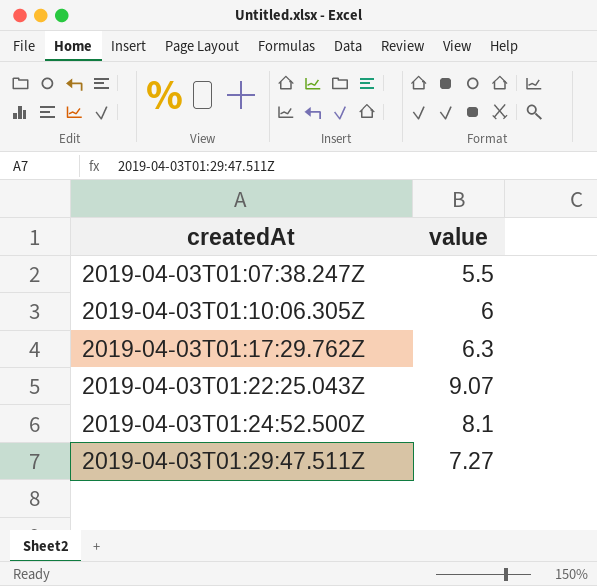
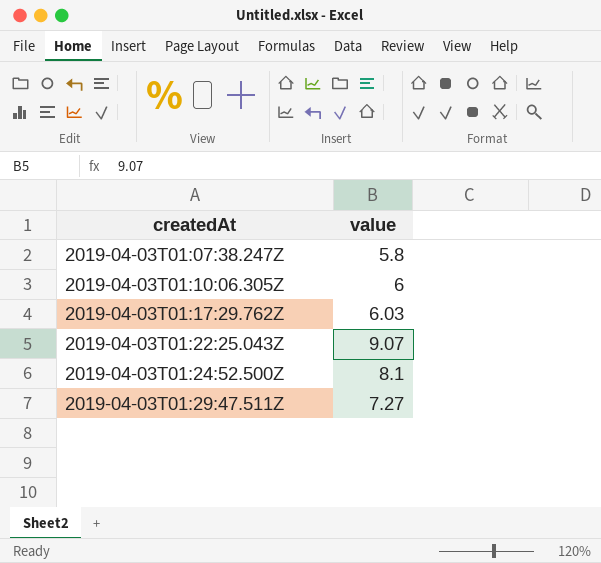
2019-04-03T01:07:38.247Z | value: 5.5 -> 5.8
2019-04-03T01:17:29.762Z | value: 6.3 -> 6.03

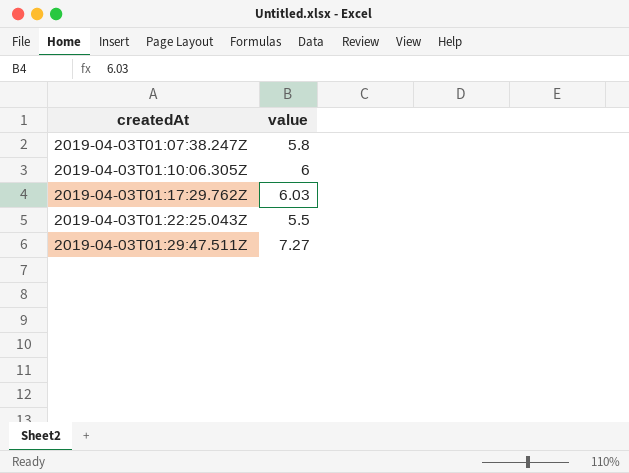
row 2019-04-03T01:24:52.500Z: 8.1 -> none
2019-04-03T01:22:25.043Z | value: 9.07 -> 5.5

